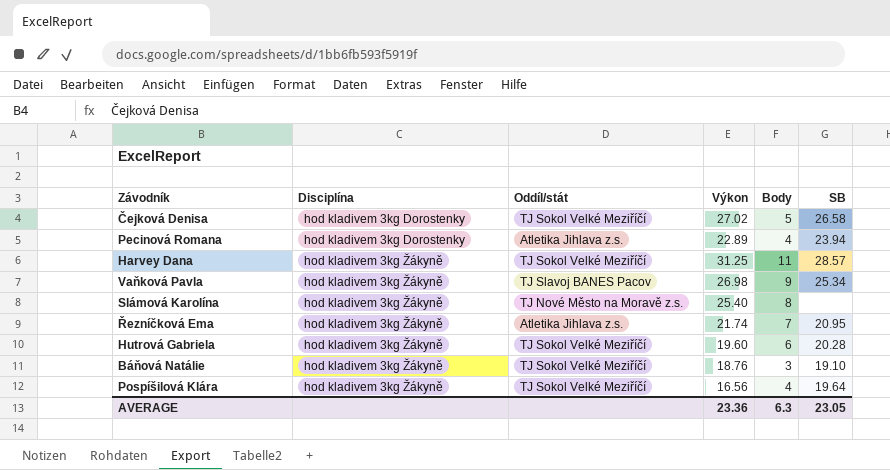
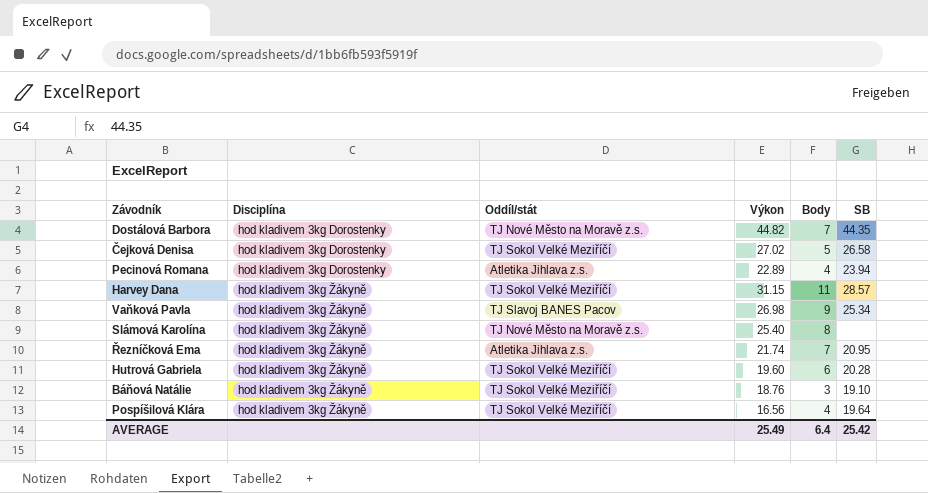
row Dostálová Barbora: none -> hod kladivem 3kg Dorostenky | TJ Nové Město na Moravě z.s. | 44.82 | 7 | 44.35
Harvey Dana | Výkon: 31.25 -> 31.15
AVERAGE | Výkon: 23.36 -> 25.49
AVERAGE | Body: 6.3 -> 6.4
AVERAGE | SB: 23.05 -> 25.42

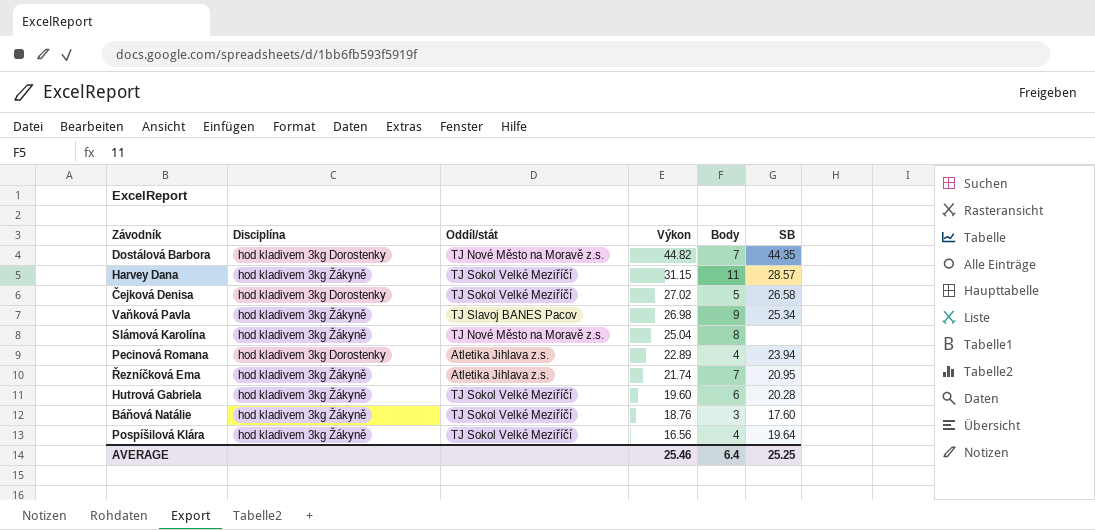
row order: Disciplína ascending -> Výkon descending
Slámová Karolína | Výkon: 25.40 -> 25.04
Báňová Natálie | SB: 19.10 -> 17.60
AVERAGE | Výkon: 25.49 -> 25.46
AVERAGE | SB: 25.42 -> 25.25

